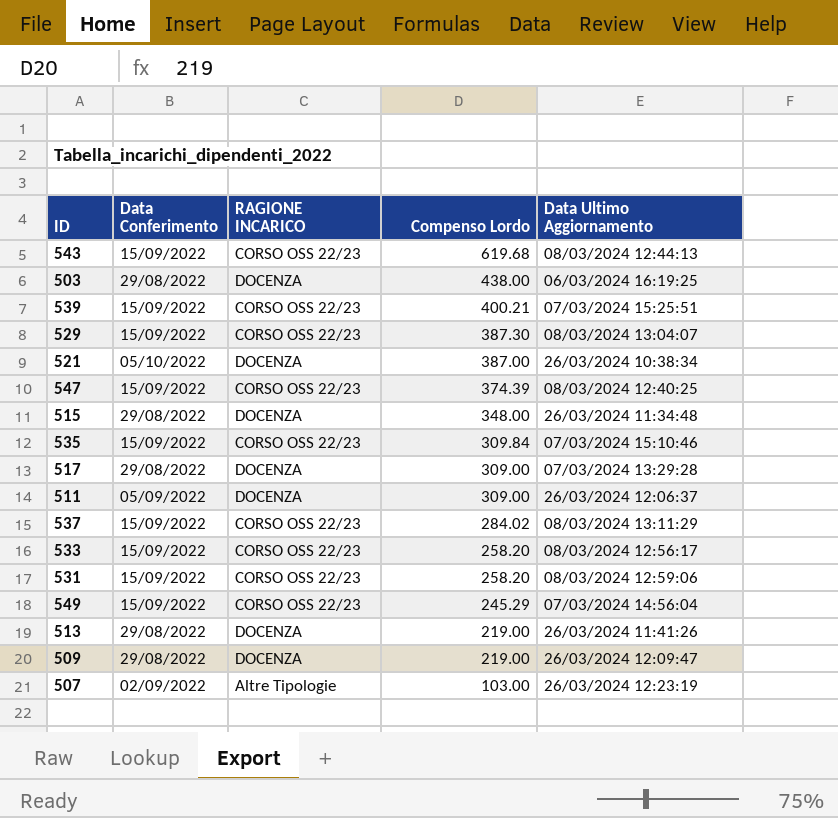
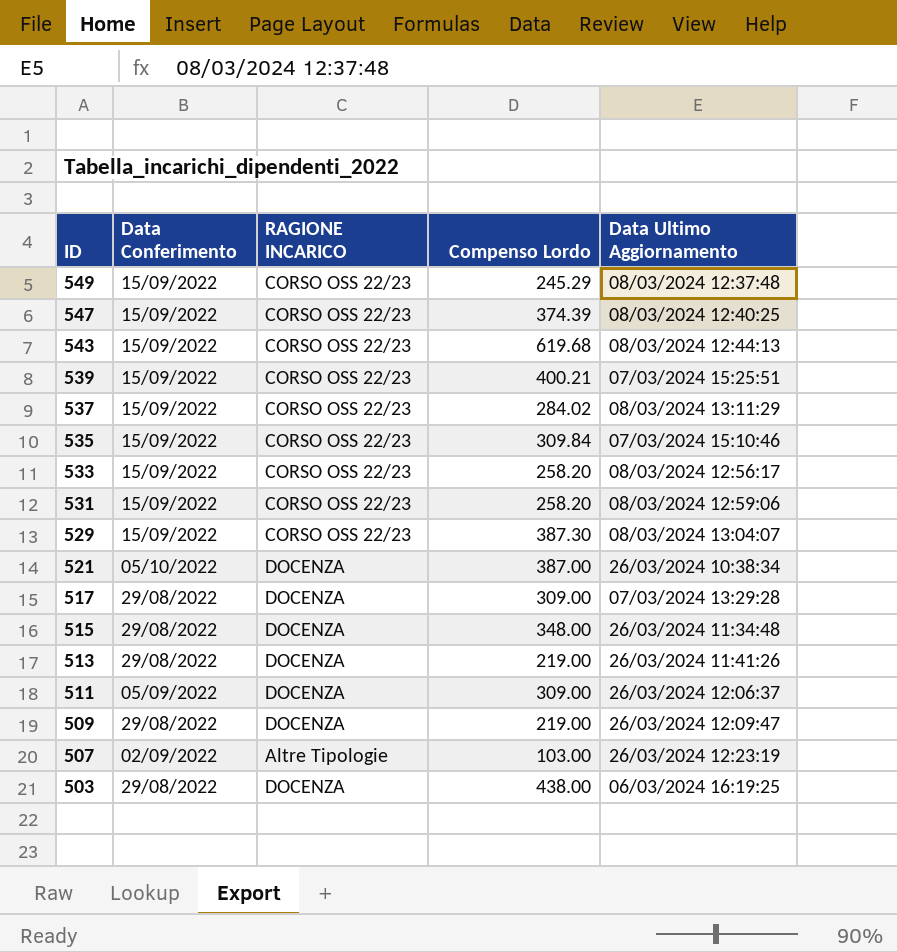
row order: Compenso Lordo descending -> ID descending
549 | Data Ultimo Aggiornamento: 07/03/2024 14:56:04 -> 08/03/2024 12:37:48

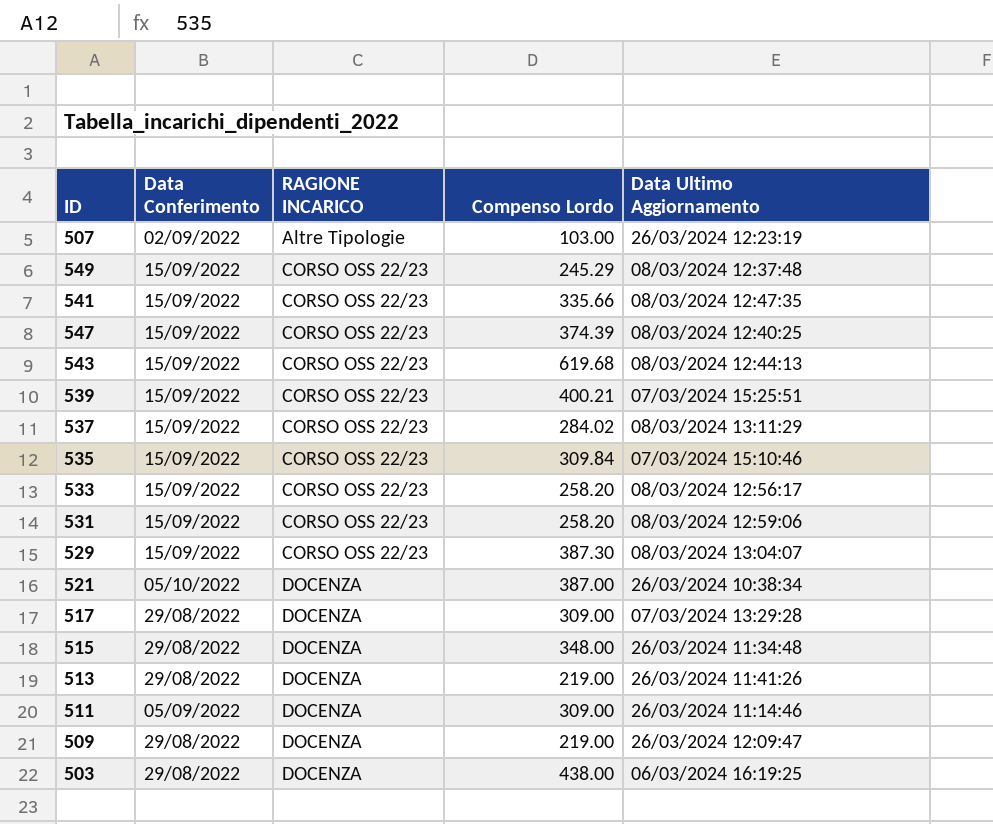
row order: ID descending -> RAGIONE INCARICO ascending
row 541: none -> 15/09/2022 | CORSO OSS 22/23 | 335.66 | 08/03/2024 12:47:35
511 | Data Ultimo Aggiornamento: 26/03/2024 12:06:37 -> 26/03/2024 11:14:46

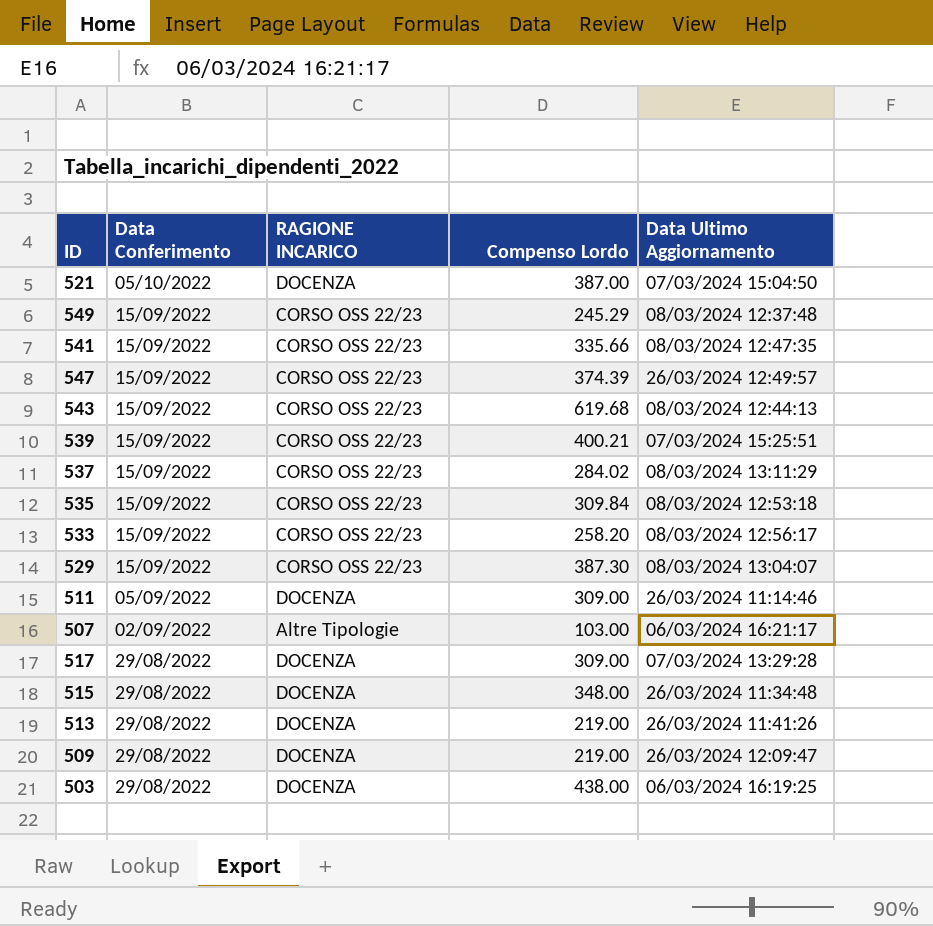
row order: RAGIONE INCARICO ascending -> Data Conferimento descending
row 531: 15/09/2022 | CORSO OSS 22/23 | 258.20 | 08/03/2024 12:59:06 -> none
521 | Data Ultimo Aggiornamento: 26/03/2024 10:38:34 -> 07/03/2024 15:04:50
547 | Data Ultimo Aggiornamento: 08/03/2024 12:40:25 -> 26/03/2024 12:49:57
535 | Data Ultimo Aggiornamento: 07/03/2024 15:10:46 -> 08/03/2024 12:53:18
507 | Data Ultimo Aggiornamento: 26/03/2024 12:23:19 -> 06/03/2024 16:21:17

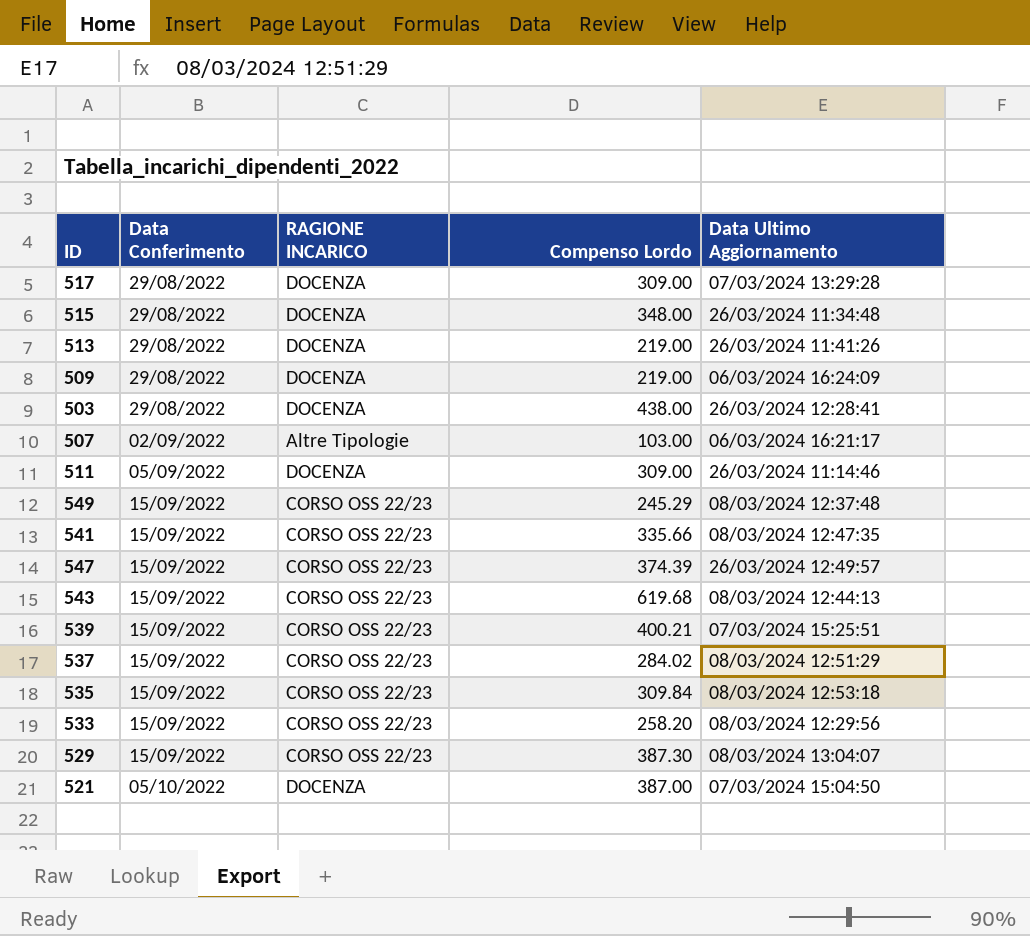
row order: Data Conferimento descending -> Data Conferimento ascending
509 | Data Ultimo Aggiornamento: 26/03/2024 12:09:47 -> 06/03/2024 16:24:09
503 | Data Ultimo Aggiornamento: 06/03/2024 16:19:25 -> 26/03/2024 12:28:41
537 | Data Ultimo Aggiornamento: 08/03/2024 13:11:29 -> 08/03/2024 12:51:29
533 | Data Ultimo Aggiornamento: 08/03/2024 12:56:17 -> 08/03/2024 12:29:56

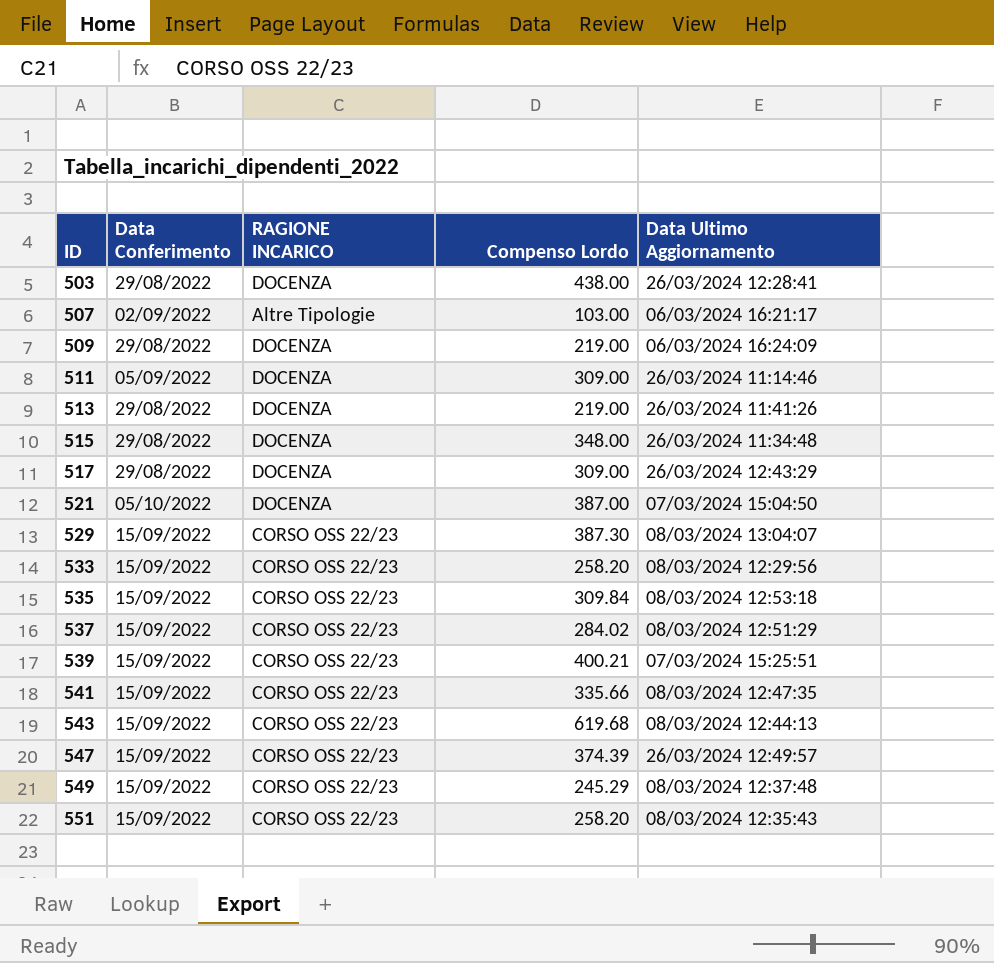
row order: Data Conferimento ascending -> ID ascending
517 | Data Ultimo Aggiornamento: 07/03/2024 13:29:28 -> 26/03/2024 12:43:29
row 551: none -> 15/09/2022 | CORSO OSS 22/23 | 258.20 | 08/03/2024 12:35:43

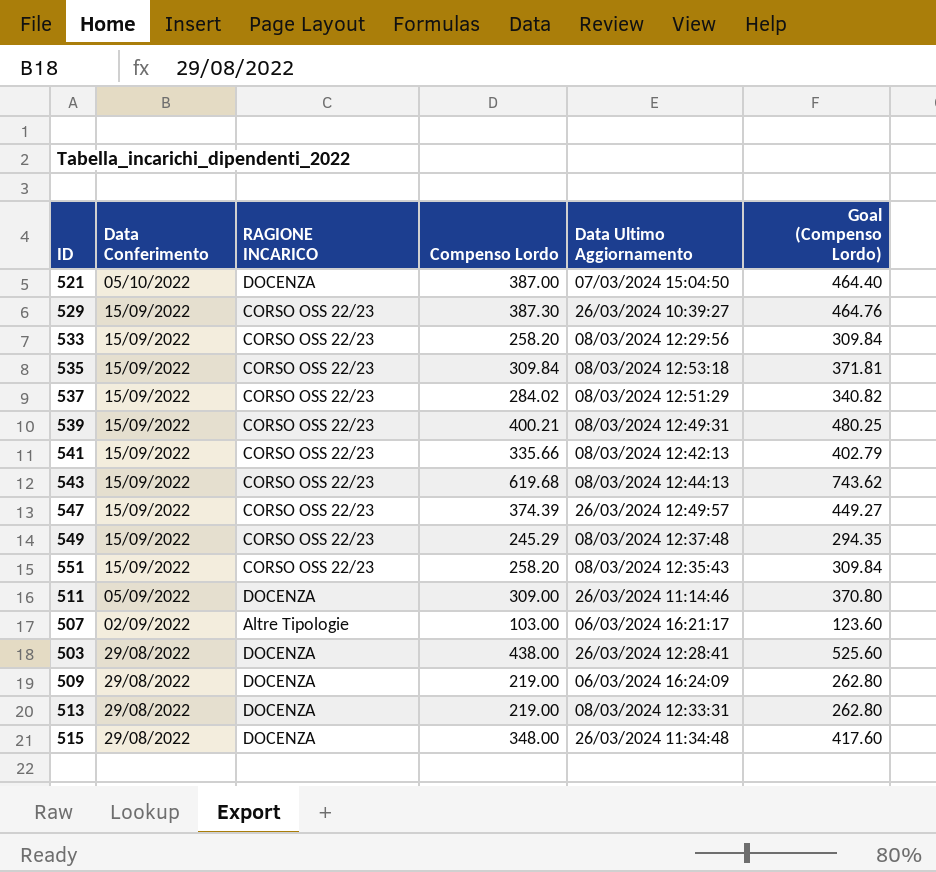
row order: ID ascending -> Data Conferimento descending
column Goal (Compenso Lordo) | formula: none -> [Compenso Lordo] * 1.2
row 517: 29/08/2022 | DOCENZA | 309.00 | 26/03/2024 12:43:29 -> none
529 | Data Ultimo Aggiornamento: 08/03/2024 13:04:07 -> 26/03/2024 10:39:27
539 | Data Ultimo Aggiornamento: 07/03/2024 15:25:51 -> 08/03/2024 12:49:31
541 | Data Ultimo Aggiornamento: 08/03/2024 12:47:35 -> 08/03/2024 12:42:13
513 | Data Ultimo Aggiornamento: 26/03/2024 11:41:26 -> 08/03/2024 12:33:31

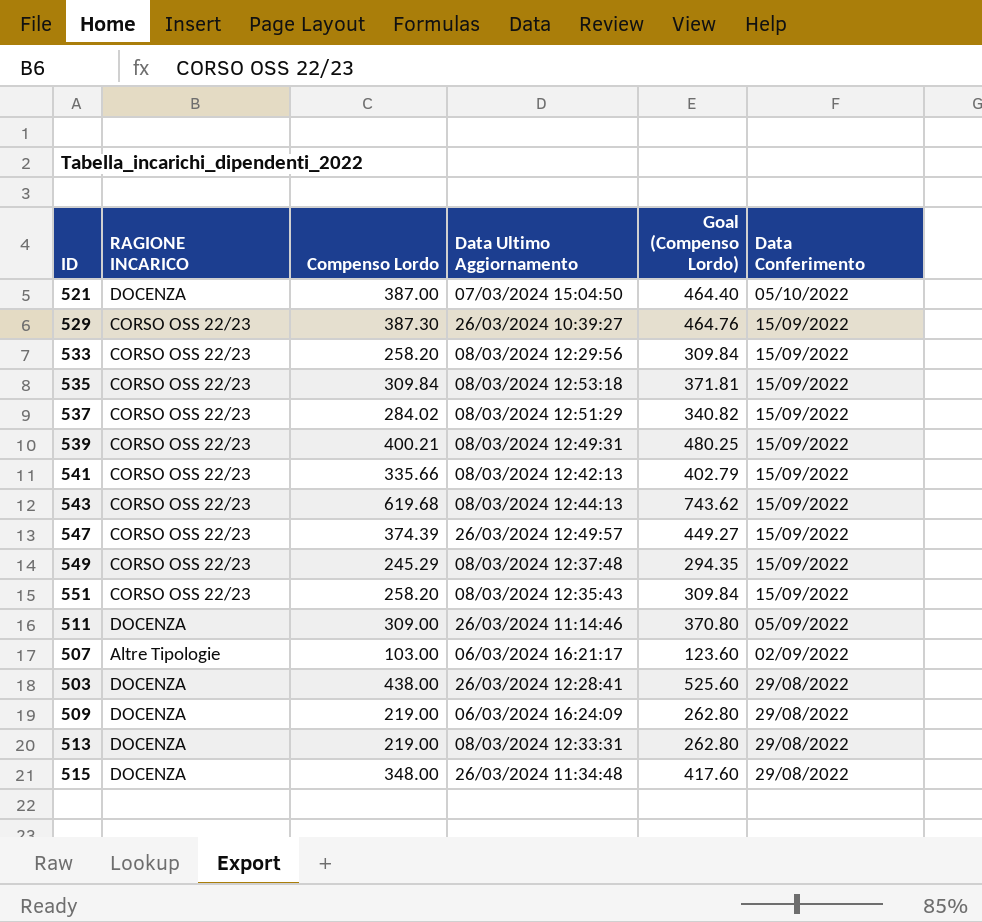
column Data Conferimento | position: 2 -> 6

